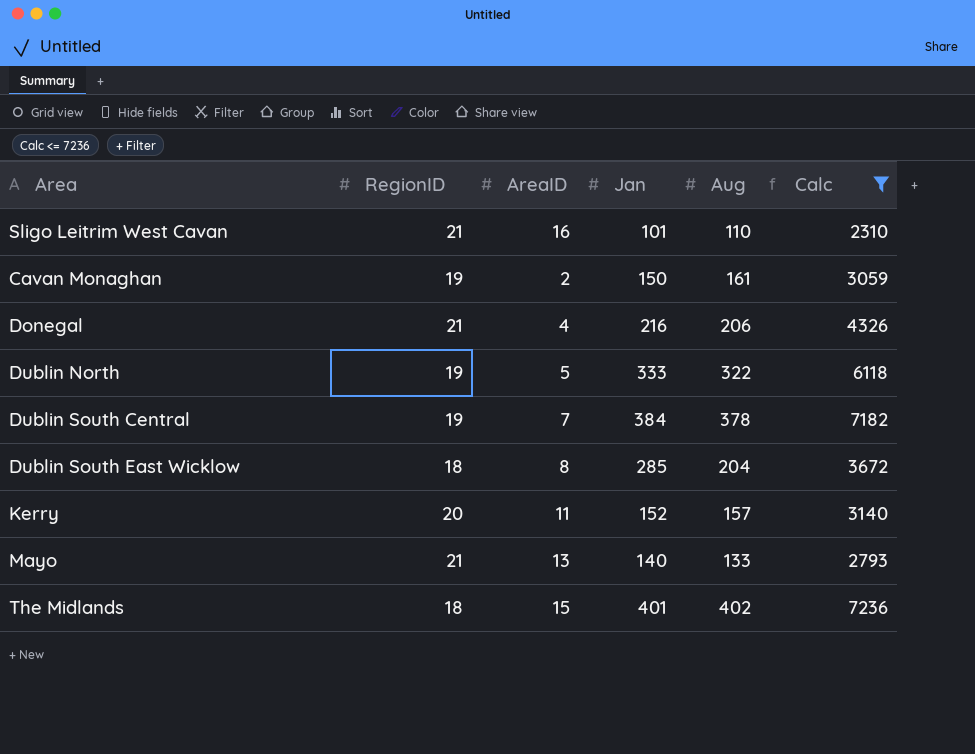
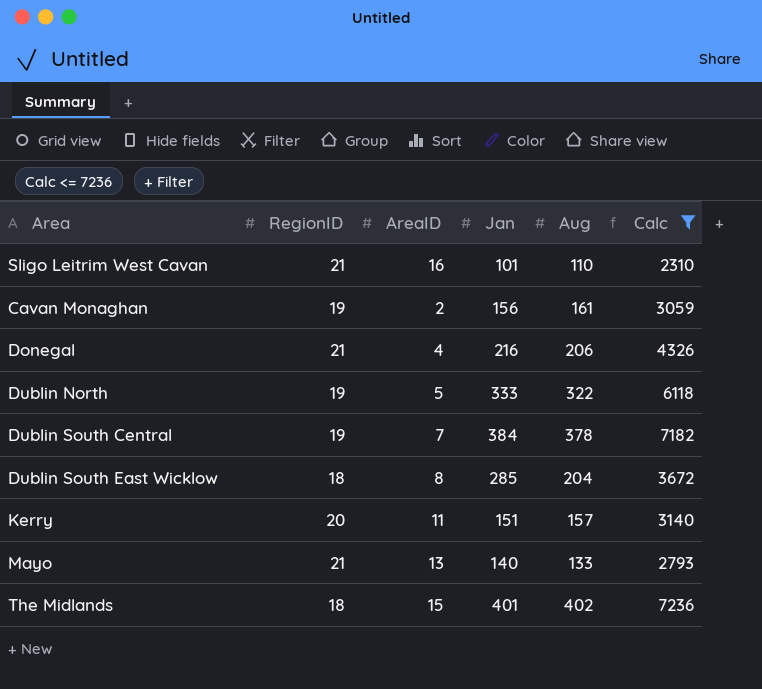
Cavan Monaghan | Jan: 150 -> 156
Kerry | Jan: 152 -> 151

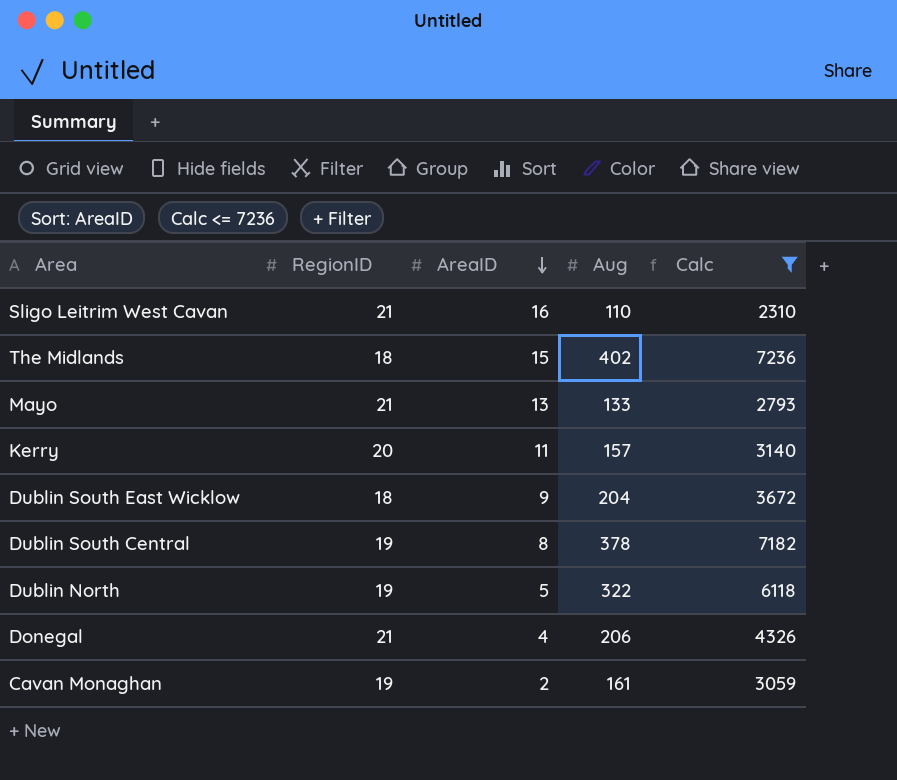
row order: none -> AreaID descending
column Jan | position: 4 -> none
Dublin South East Wicklow | AreaID: 8 -> 9
Dublin South Central | AreaID: 7 -> 8

